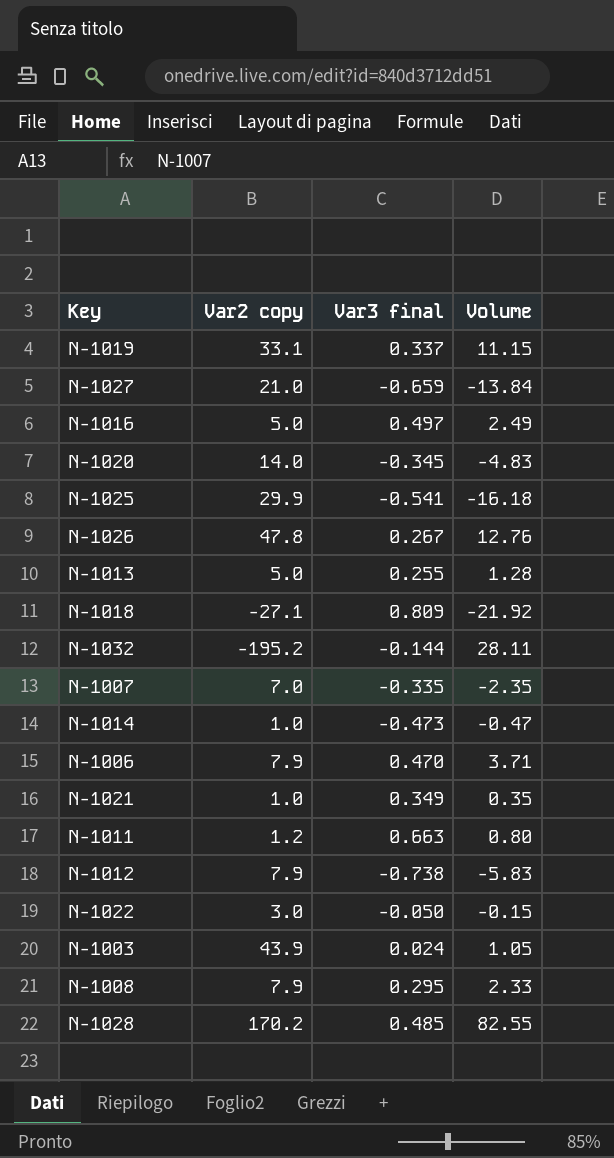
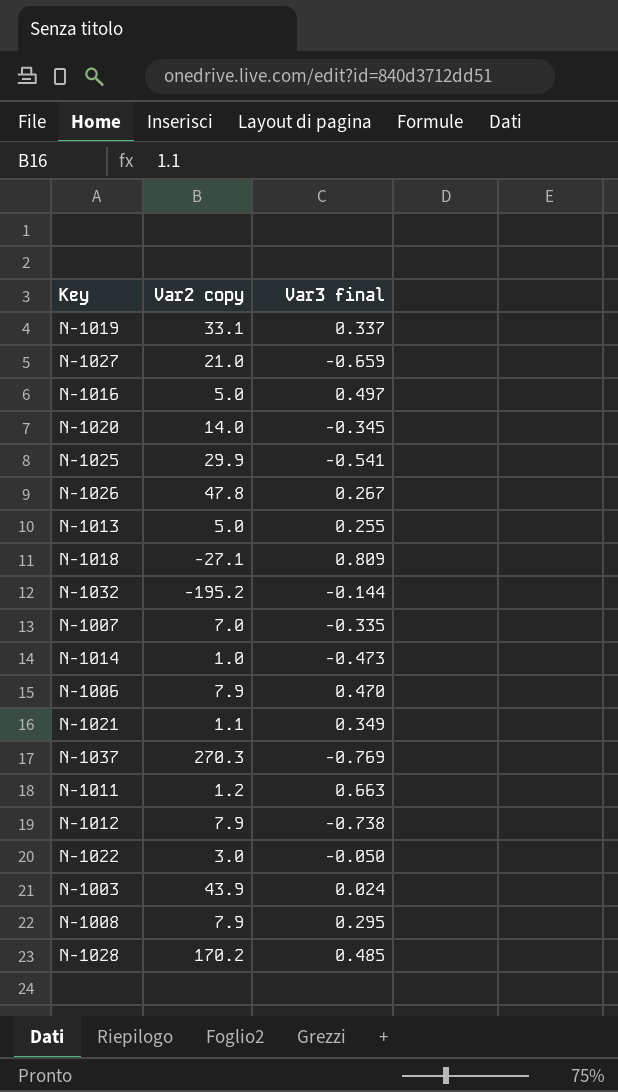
column Volume | formula: [Var2 copy] * [Var3 final] -> none
N-1021 | Var2 copy: 1.0 -> 1.1
row N-1037: none -> 270.3 | -0.769

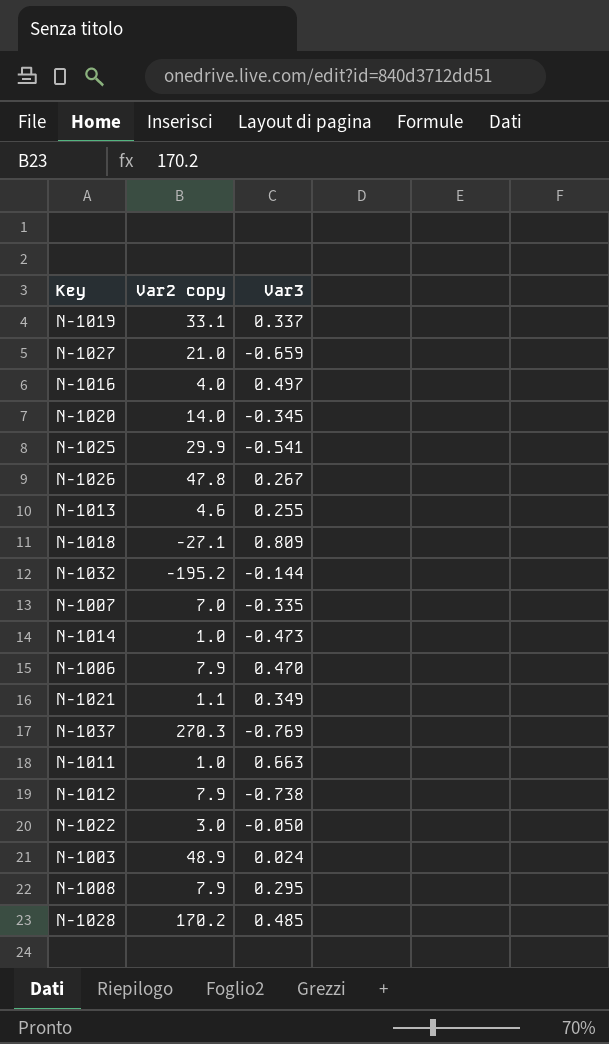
column name: Var3 final -> Var3
N-1016 | Var2 copy: 5.0 -> 4.0
N-1013 | Var2 copy: 5.0 -> 4.6
N-1011 | Var2 copy: 1.2 -> 1.0
N-1003 | Var2 copy: 43.9 -> 48.9

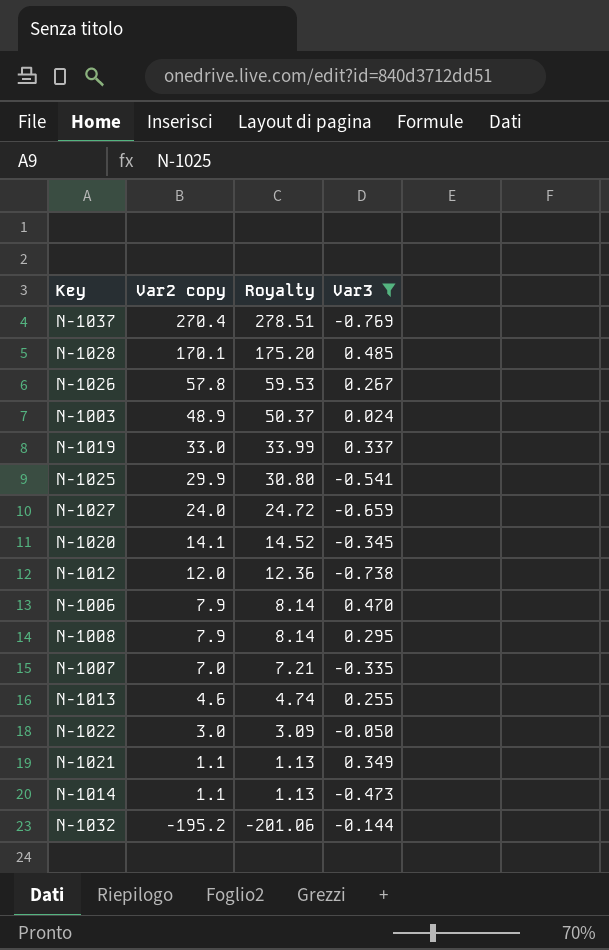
filter: none -> Var3 <= 0.485
row order: none -> Var2 copy descending
column Royalty | formula: none -> [Var2 copy] * 1.03
N-1037 | Var2 copy: 270.3 -> 270.4
N-1028 | Var2 copy: 170.2 -> 170.1
N-1026 | Var2 copy: 47.8 -> 57.8
N-1019 | Var2 copy: 33.1 -> 33.0
N-1027 | Var2 copy: 21.0 -> 24.0
N-1020 | Var2 copy: 14.0 -> 14.1
N-1012 | Var2 copy: 7.9 -> 12.0
N-1014 | Var2 copy: 1.0 -> 1.1

